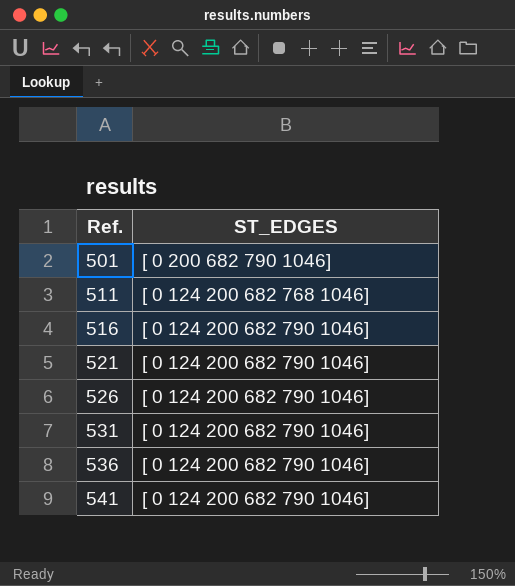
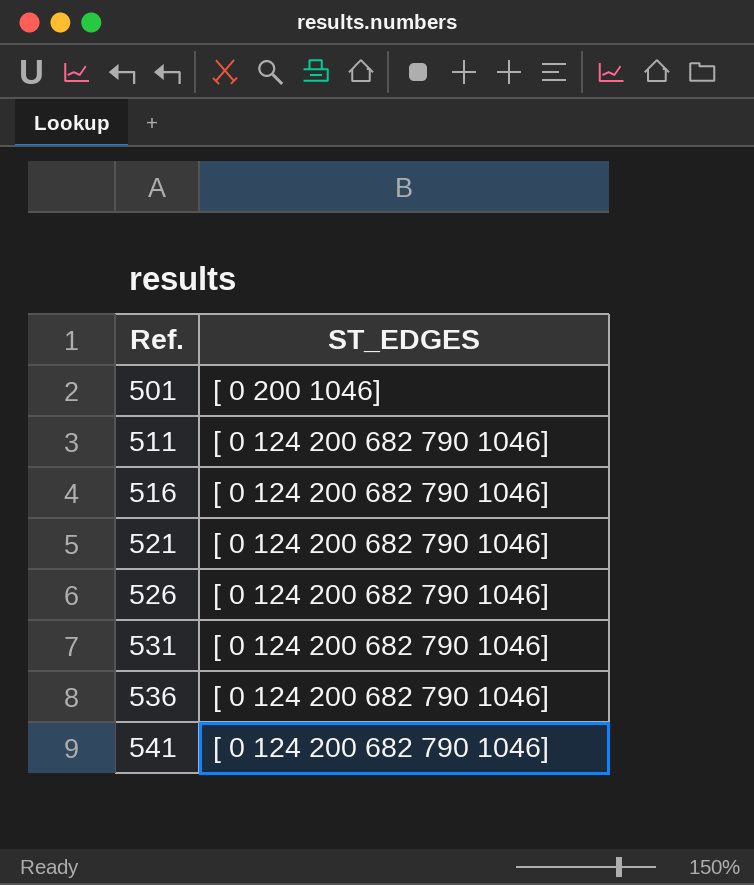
501 | ST_EDGES: [ 0 200 682 790 1046] -> [ 0 200 1046]
511 | ST_EDGES: [ 0 124 200 682 768 1046] -> [ 0 124 200 682 790 1046]

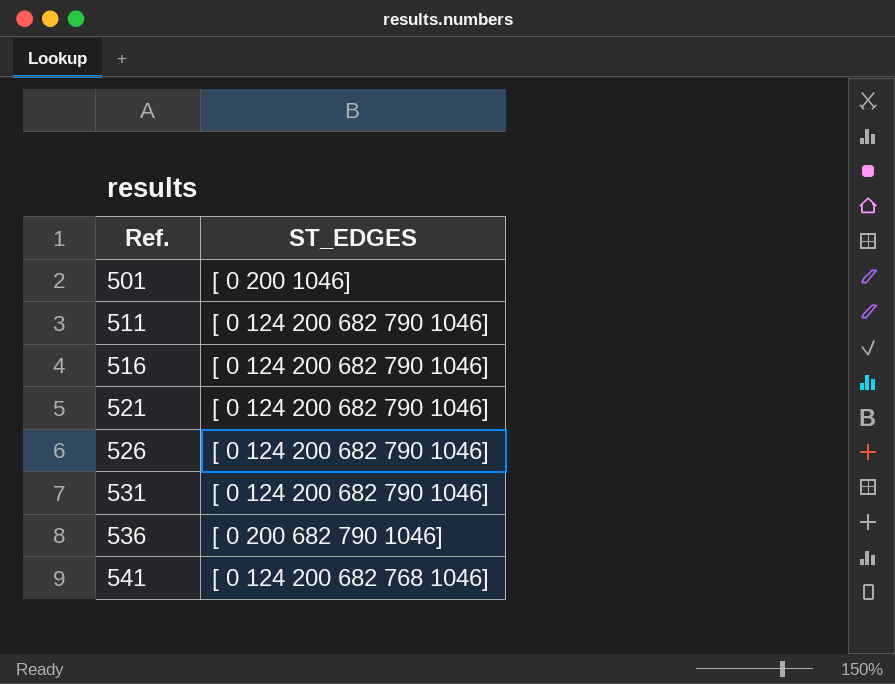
536 | ST_EDGES: [ 0 124 200 682 790 1046] -> [ 0 200 682 790 1046]
541 | ST_EDGES: [ 0 124 200 682 790 1046] -> [ 0 124 200 682 768 1046]

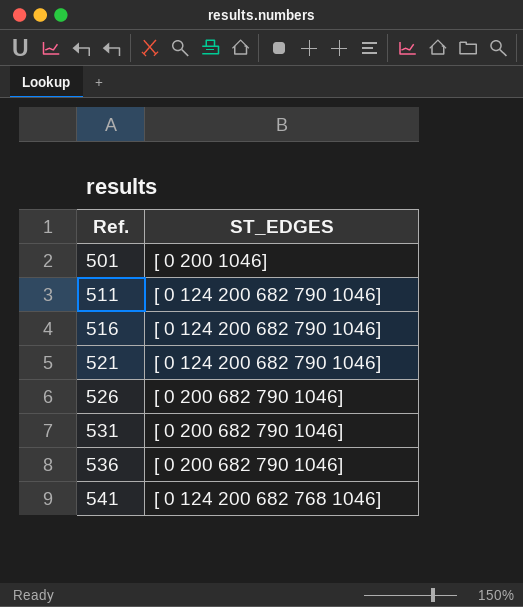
526 | ST_EDGES: [ 0 124 200 682 790 1046] -> [ 0 200 682 790 1046]
531 | ST_EDGES: [ 0 124 200 682 790 1046] -> [ 0 200 682 790 1046]

